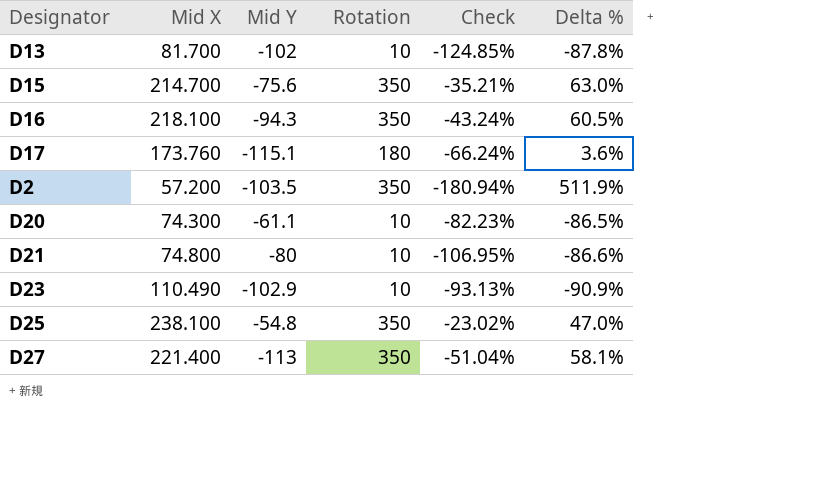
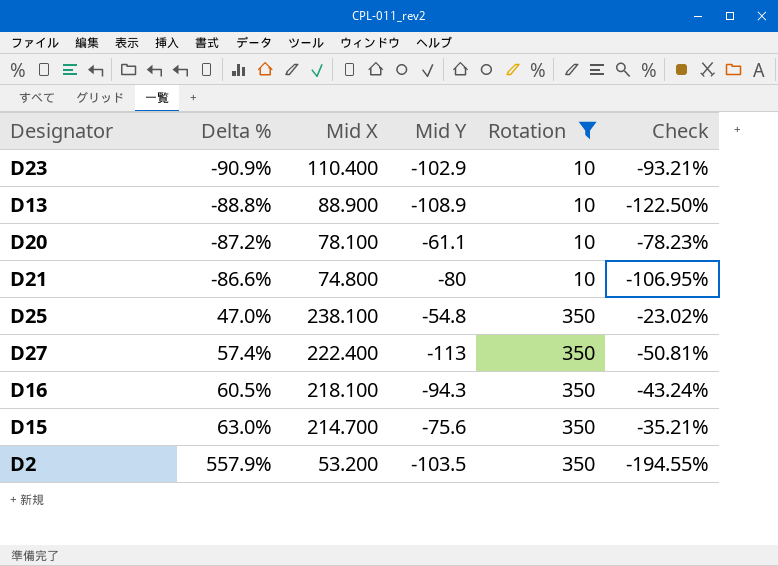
filter: none -> Rotation != 180
row order: none -> Delta % ascending
column Delta % | position: 6 -> 2
D23 | Mid X: 110.490 -> 110.400
D23 | Check: -93.13% -> -93.21%
D13 | Delta %: -87.8% -> -88.8%
D13 | Mid X: 81.700 -> 88.900
D13 | Mid Y: -102 -> -108.9
D13 | Check: -124.85% -> -122.50%
D20 | Delta %: -86.5% -> -87.2%
D20 | Mid X: 74.300 -> 78.100
D20 | Check: -82.23% -> -78.23%
D27 | Delta %: 58.1% -> 57.4%
D27 | Mid X: 221.400 -> 222.400
D27 | Check: -51.04% -> -50.81%
D2 | Delta %: 511.9% -> 557.9%
D2 | Mid X: 57.200 -> 53.200
D2 | Check: -180.94% -> -194.55%

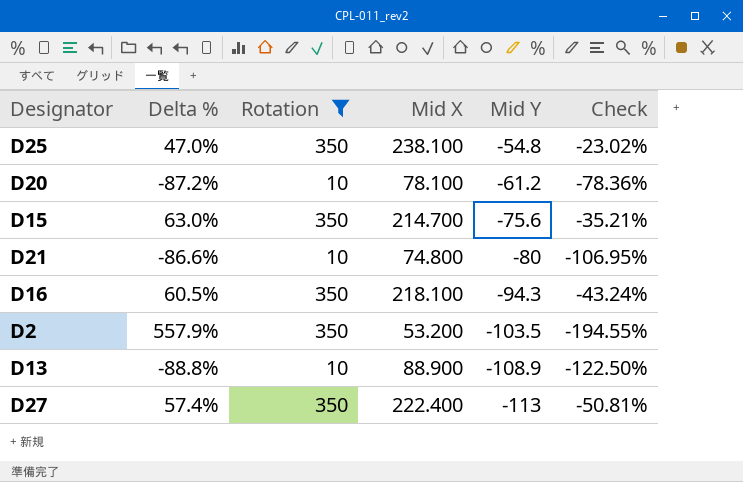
row order: Delta % ascending -> Mid Y descending
column Rotation | position: 5 -> 3
row D23: -90.9% | 110.400 | -102.9 | 10 | -93.21% -> none
D20 | Mid Y: -61.1 -> -61.2
D20 | Check: -78.23% -> -78.36%

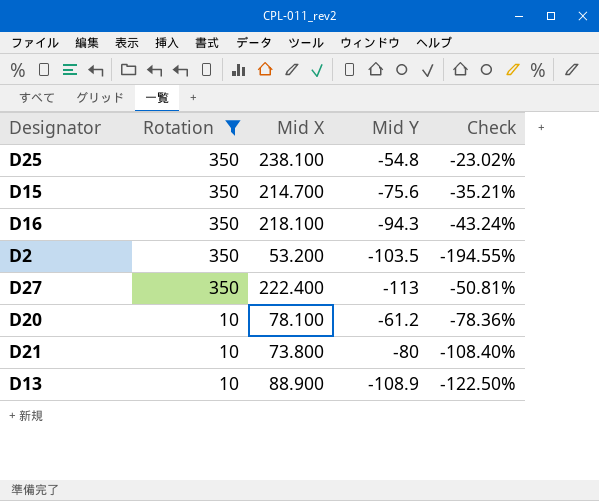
row order: Mid Y descending -> Rotation descending
column Delta % | formula: ([Rotation] - [Mid X]) / [Mid X] -> none
D21 | Mid X: 74.800 -> 73.800
D21 | Check: -106.95% -> -108.40%

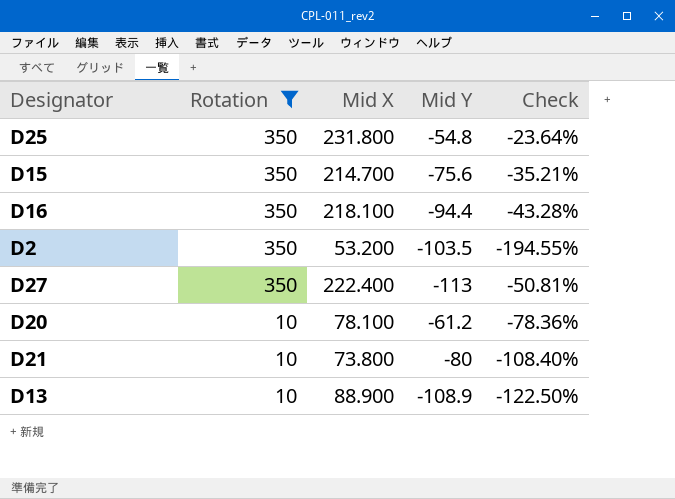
D25 | Mid X: 238.100 -> 231.800
D25 | Check: -23.02% -> -23.64%
D16 | Mid Y: -94.3 -> -94.4
D16 | Check: -43.24% -> -43.28%

